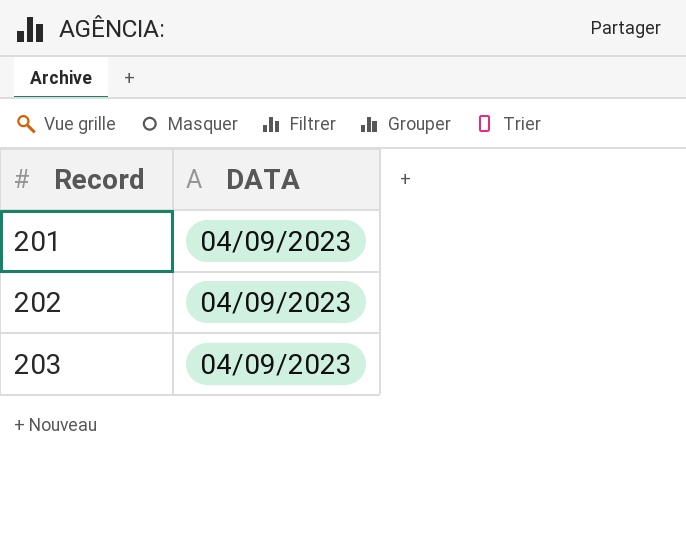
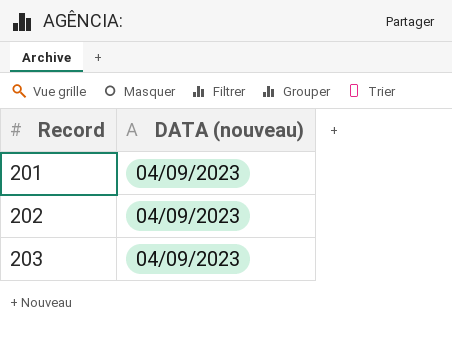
column name: DATA -> DATA (nouveau)

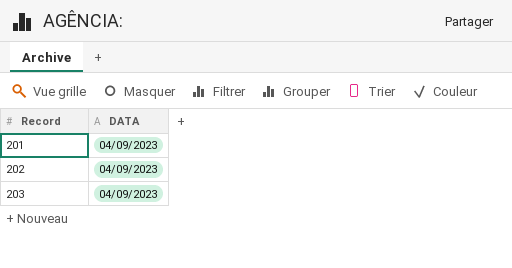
column name: DATA (nouveau) -> DATA

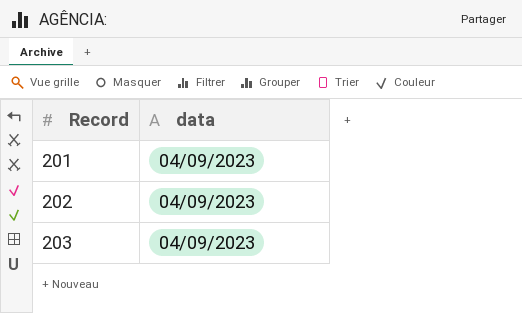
column name: DATA -> data

